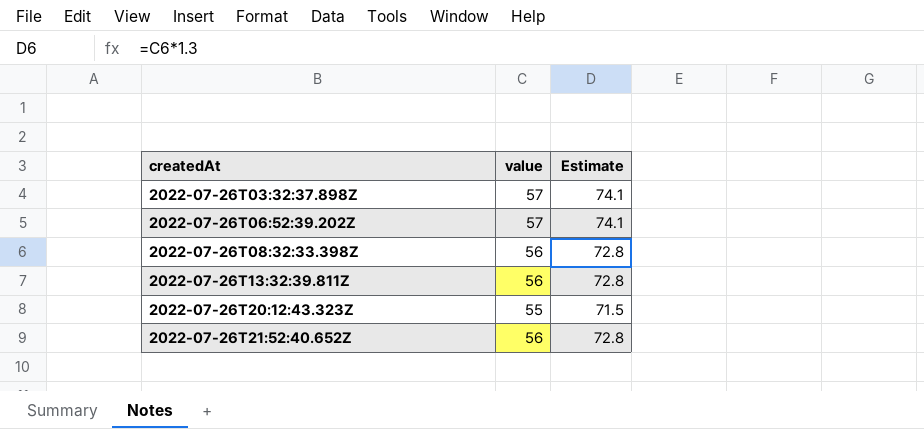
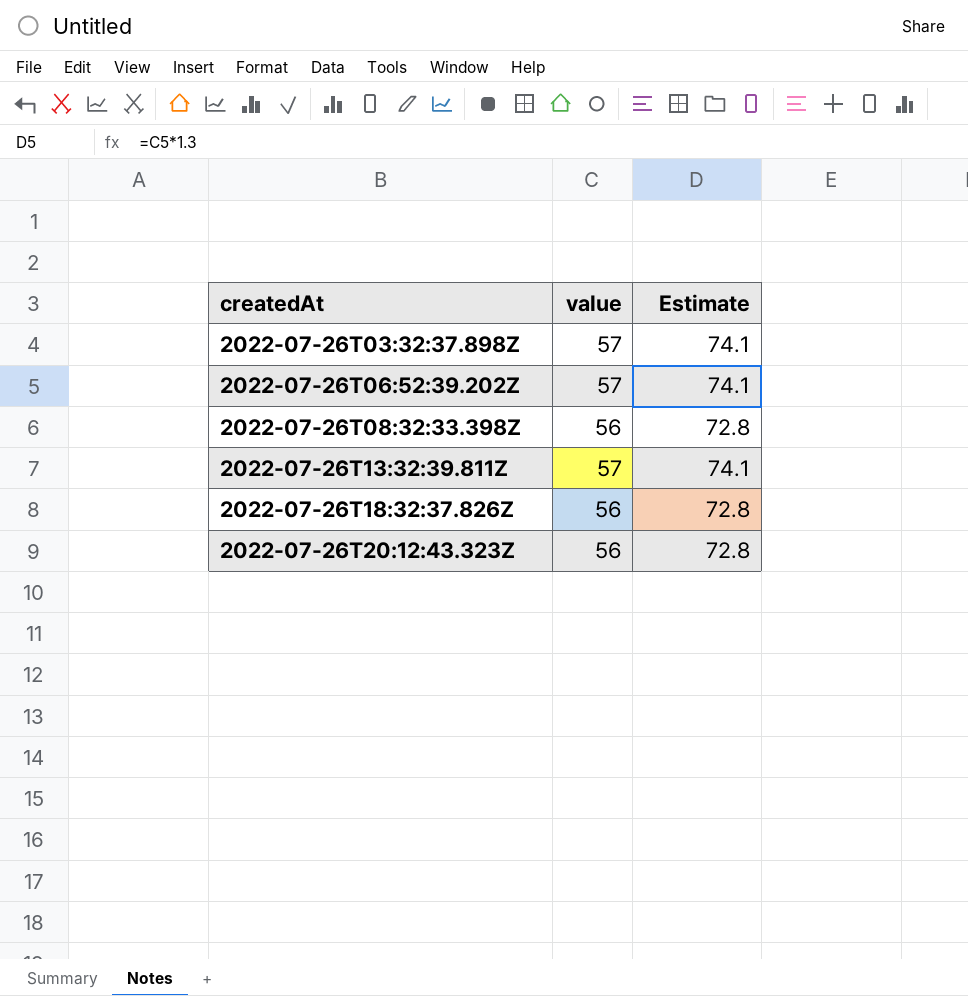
row 2022-07-26T21:52:40.652Z: 56 | 72.8 -> none
2022-07-26T13:32:39.811Z | value: 56 -> 57
2022-07-26T13:32:39.811Z | Estimate: 72.8 -> 74.1
row 2022-07-26T18:32:37.826Z: none -> 56 | 72.8
2022-07-26T20:12:43.323Z | value: 55 -> 56
2022-07-26T20:12:43.323Z | Estimate: 71.5 -> 72.8

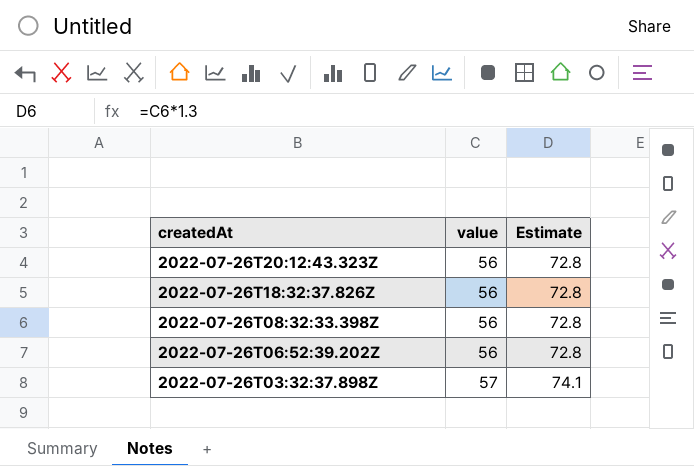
row order: createdAt ascending -> createdAt descending
row 2022-07-26T13:32:39.811Z: 57 | 74.1 -> none
2022-07-26T06:52:39.202Z | value: 57 -> 56
2022-07-26T06:52:39.202Z | Estimate: 74.1 -> 72.8

